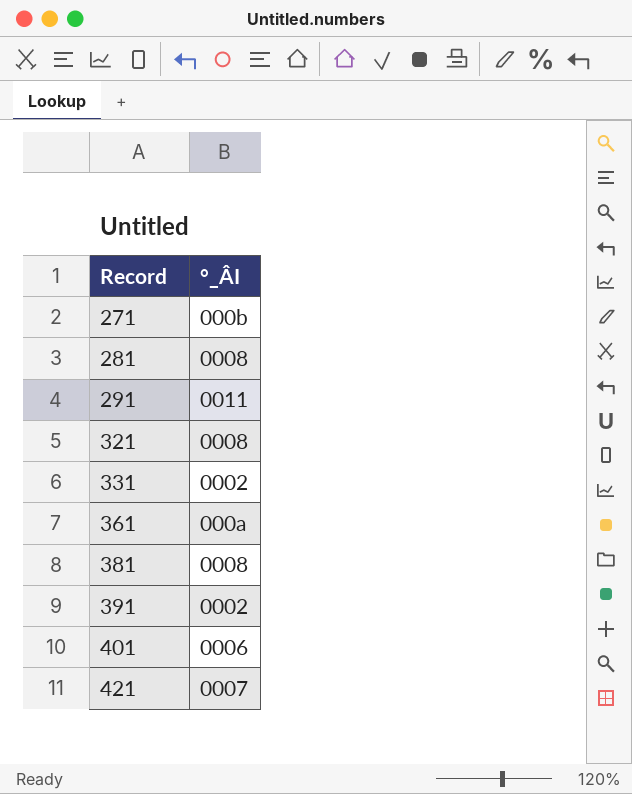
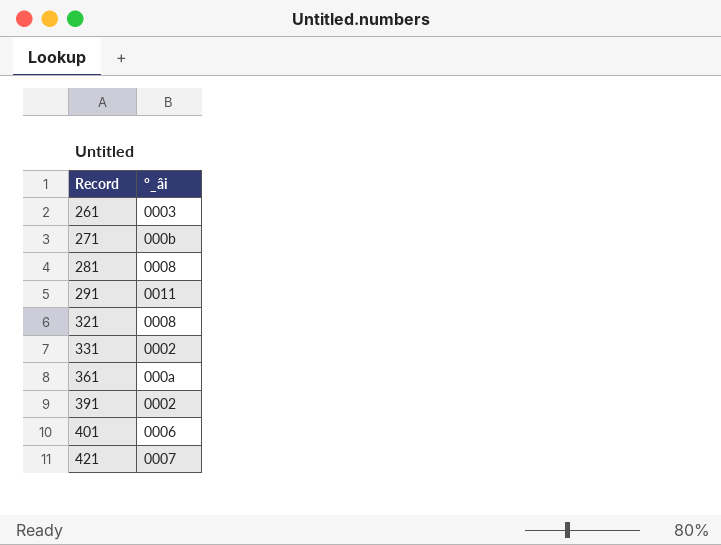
column name: °_ÂI -> °_âi
row 381: 0008 -> none
row 261: none -> 0003

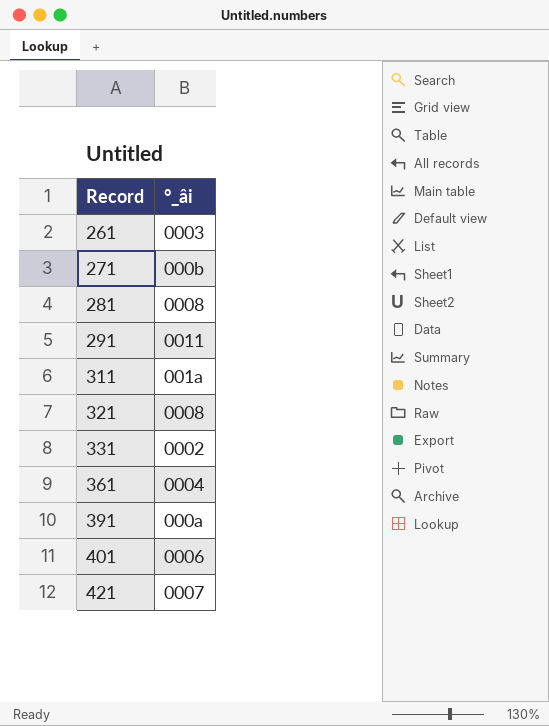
row 311: none -> 001a
361 | °_âi: 000a -> 0004
391 | °_âi: 0002 -> 000a

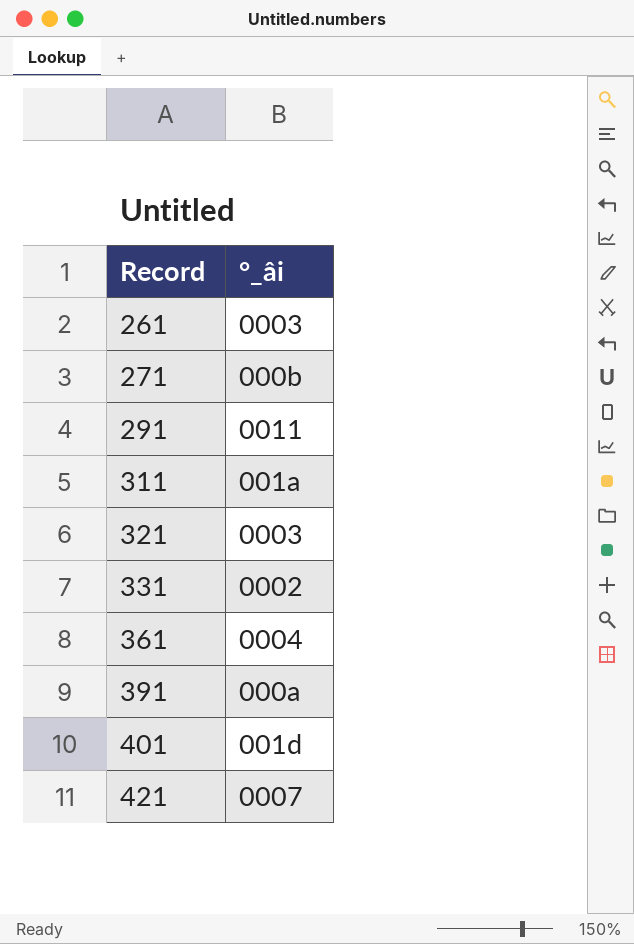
row 281: 0008 -> none
321 | °_âi: 0008 -> 0003
401 | °_âi: 0006 -> 001d

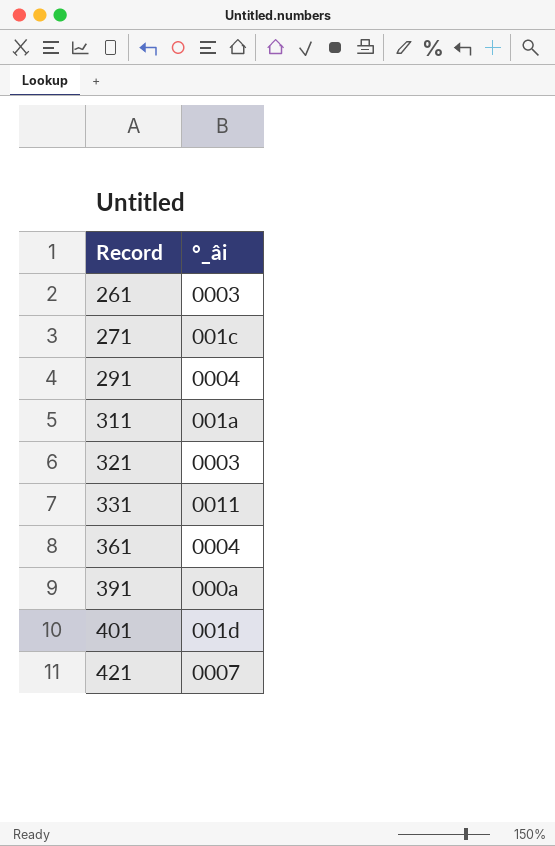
271 | °_âi: 000b -> 001c
291 | °_âi: 0011 -> 0004
331 | °_âi: 0002 -> 0011

